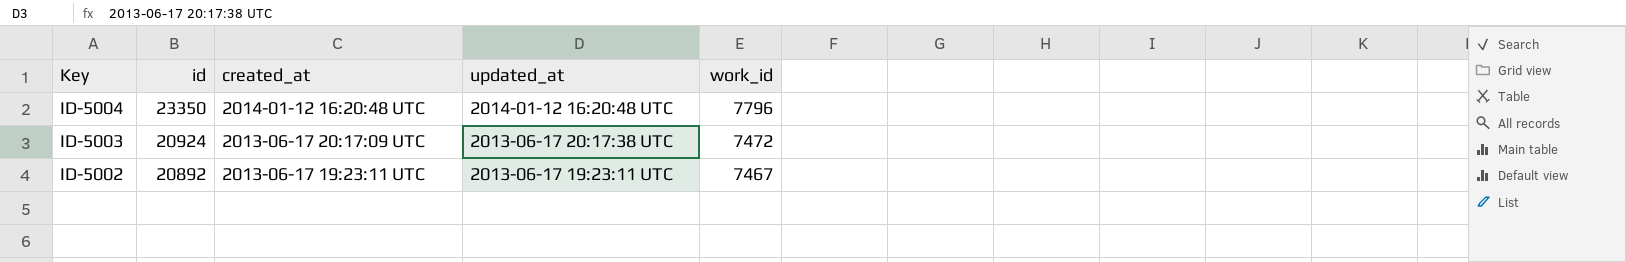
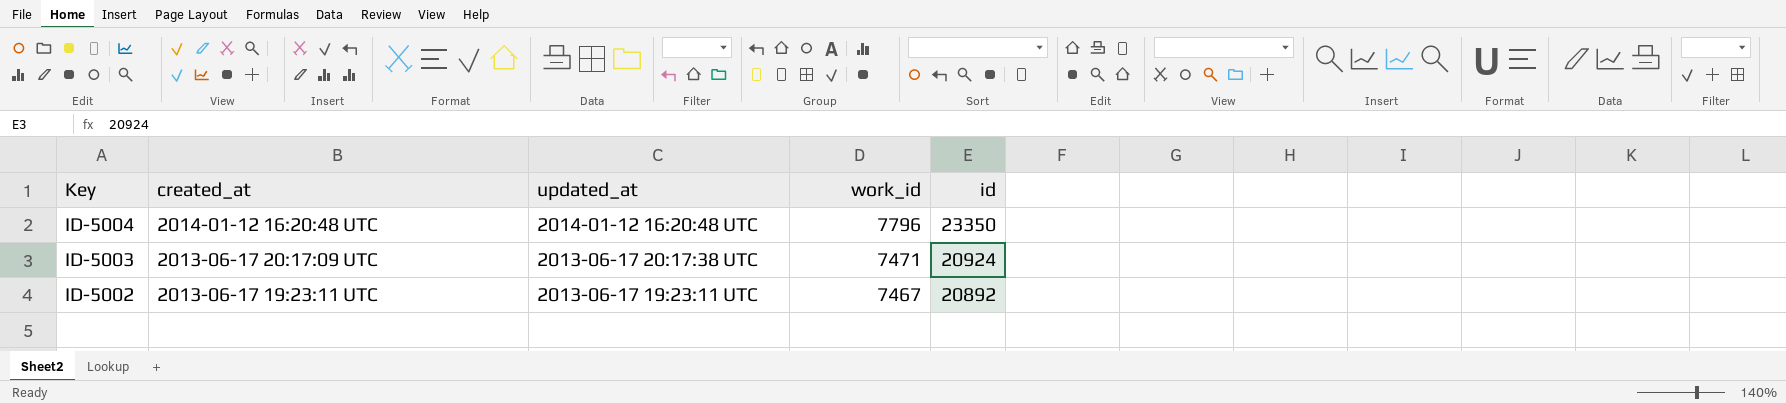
column id | position: 2 -> 5
ID-5003 | work_id: 7472 -> 7471

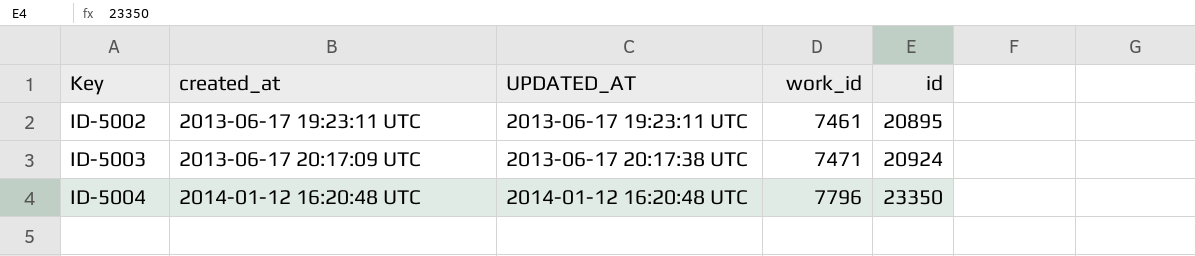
row order: Key descending -> Key ascending
column name: updated_at -> UPDATED_AT
ID-5002 | work_id: 7467 -> 7461
ID-5002 | id: 20892 -> 20895

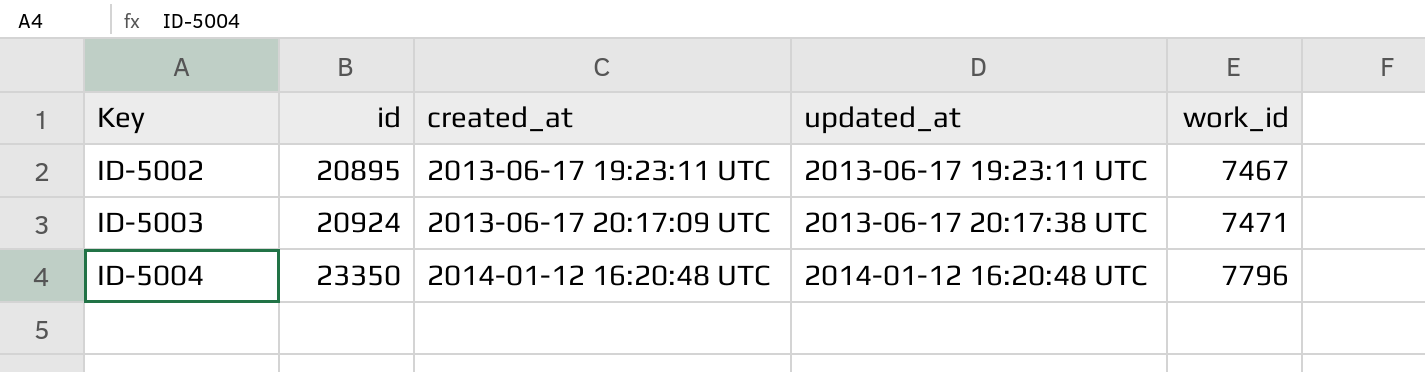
column id | position: 5 -> 2
column name: UPDATED_AT -> updated_at
ID-5002 | work_id: 7461 -> 7467

